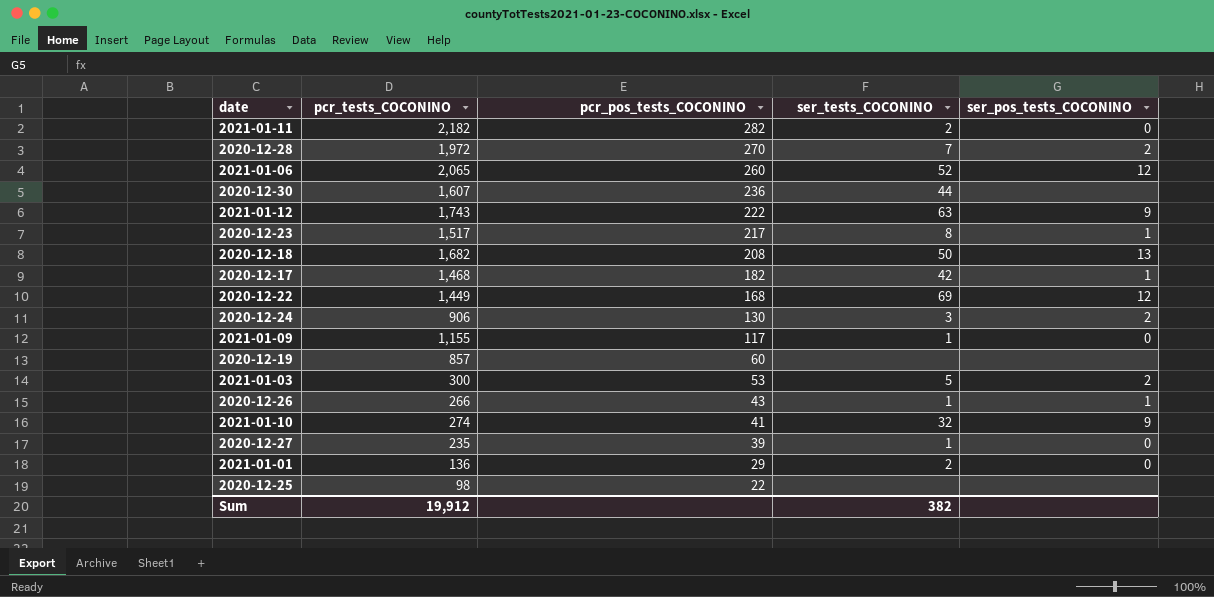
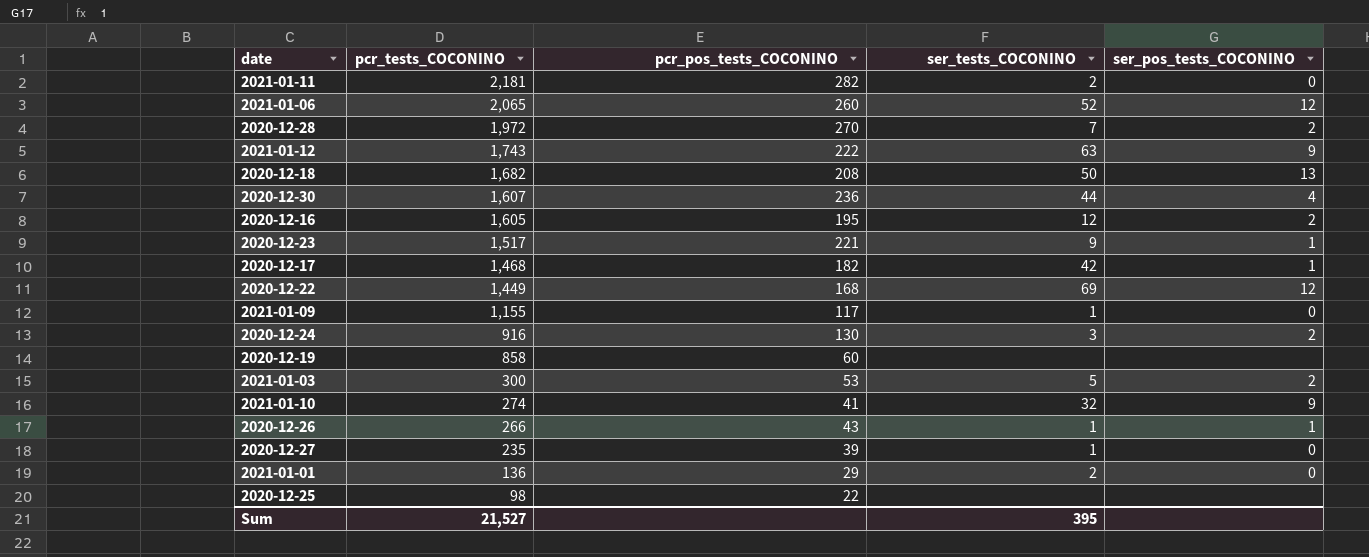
row order: pcr_pos_tests_COCONINO descending -> pcr_tests_COCONINO descending
2021-01-11 | pcr_tests_COCONINO: 2,182 -> 2,181
2020-12-30 | ser_pos_tests_COCONINO: none -> 4
row 2020-12-16: none -> 1,605 | 195 | 12 | 2
2020-12-23 | pcr_pos_tests_COCONINO: 217 -> 221
2020-12-23 | ser_tests_COCONINO: 8 -> 9
2020-12-24 | pcr_tests_COCONINO: 906 -> 916
2020-12-19 | pcr_tests_COCONINO: 857 -> 858
Sum | pcr_tests_COCONINO: 19,912 -> 21,527
Sum | ser_tests_COCONINO: 382 -> 395

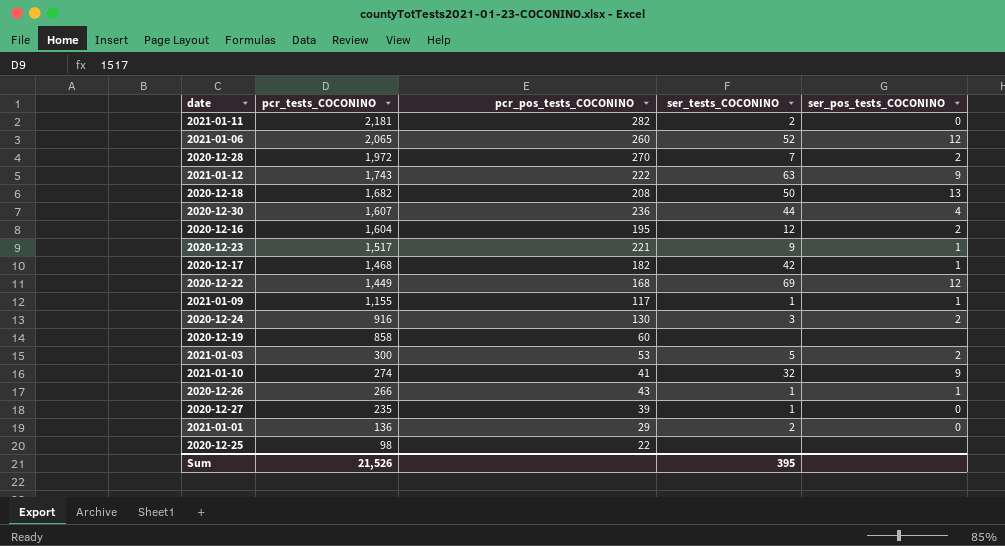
2020-12-16 | pcr_tests_COCONINO: 1,605 -> 1,604
2021-01-09 | ser_pos_tests_COCONINO: 0 -> 1
Sum | pcr_tests_COCONINO: 21,527 -> 21,526

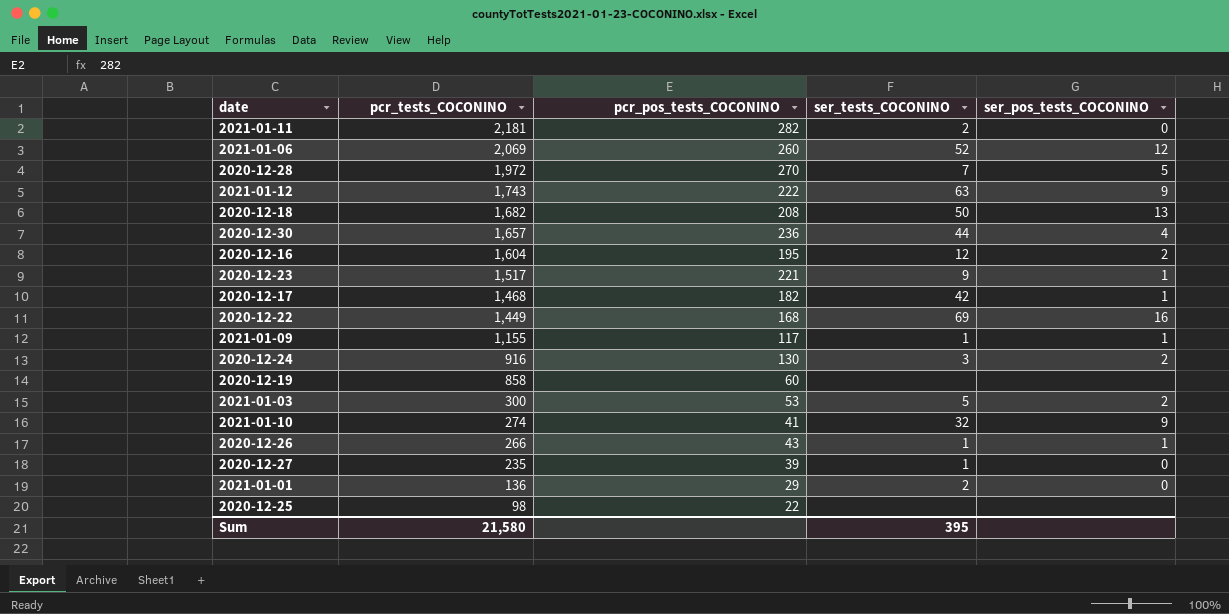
2021-01-06 | pcr_tests_COCONINO: 2,065 -> 2,069
2020-12-28 | ser_pos_tests_COCONINO: 2 -> 5
2020-12-30 | pcr_tests_COCONINO: 1,607 -> 1,657
2020-12-22 | ser_pos_tests_COCONINO: 12 -> 16
Sum | pcr_tests_COCONINO: 21,526 -> 21,580

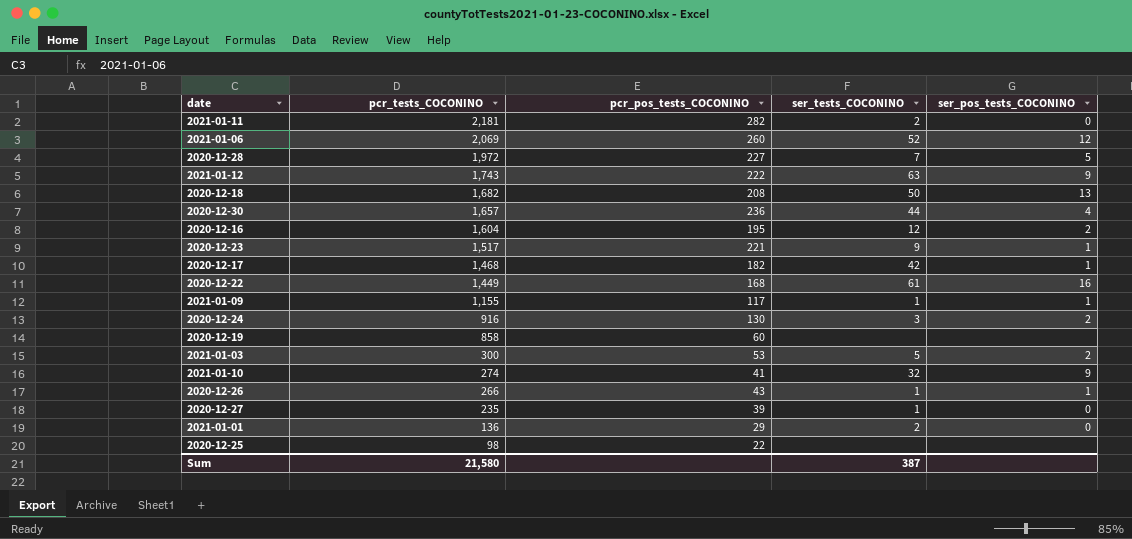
2020-12-28 | pcr_pos_tests_COCONINO: 270 -> 227
2020-12-22 | ser_tests_COCONINO: 69 -> 61
Sum | ser_tests_COCONINO: 395 -> 387

